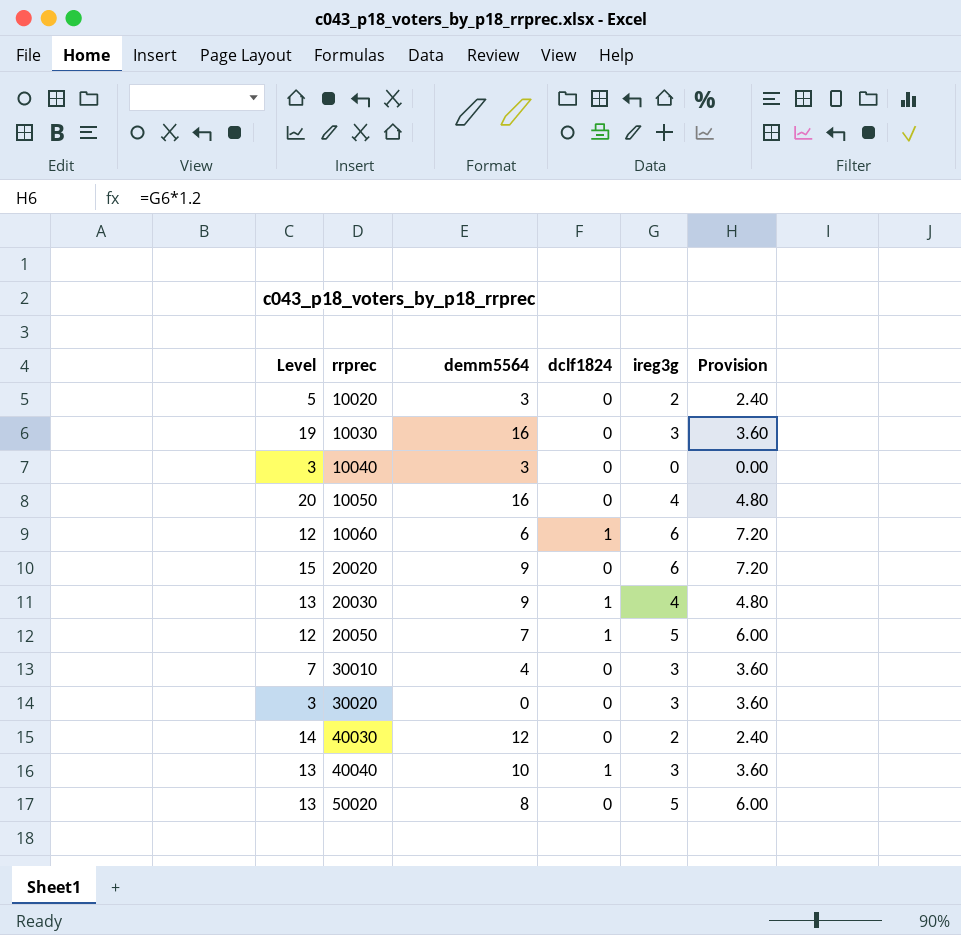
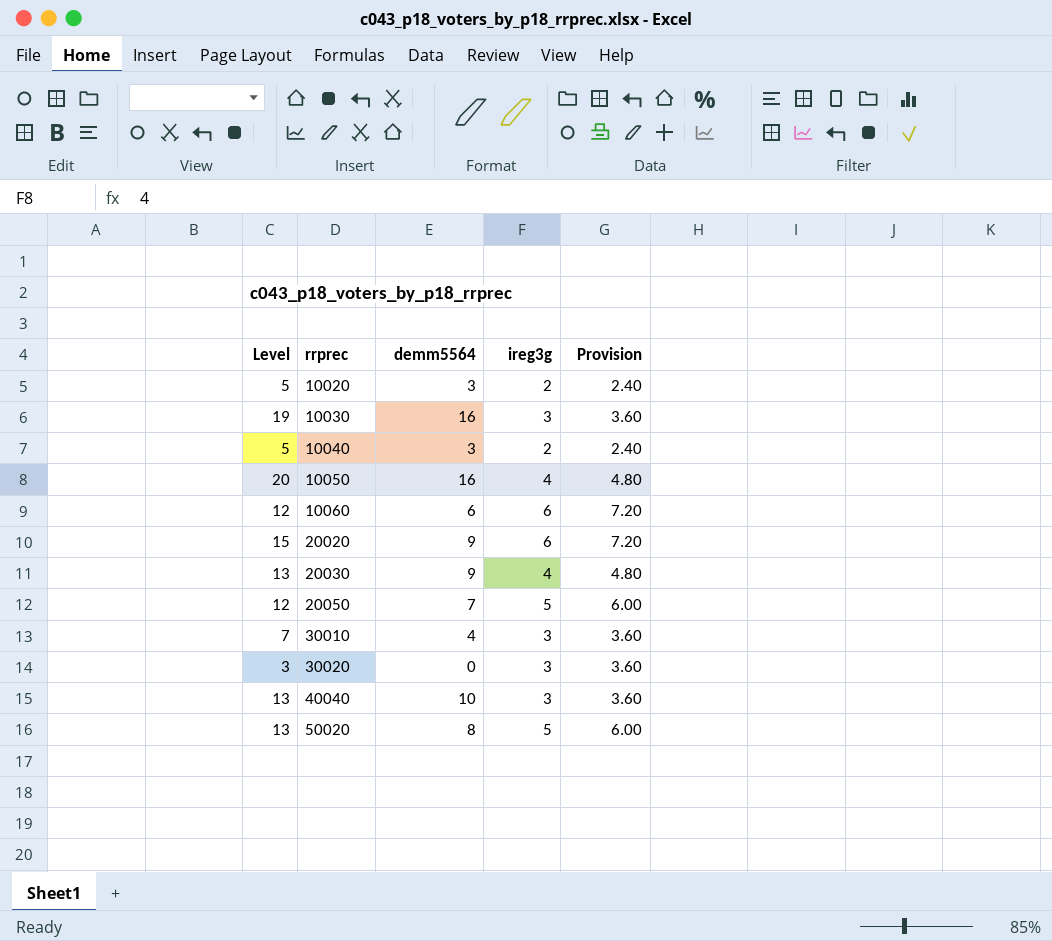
column dclf1824 | position: 4 -> none
row 40030: 14 | 12 | 0 | 2 | 2.40 -> none
10040 | Level: 3 -> 5
10040 | ireg3g: 0 -> 2
10040 | Provision: 0.00 -> 2.40

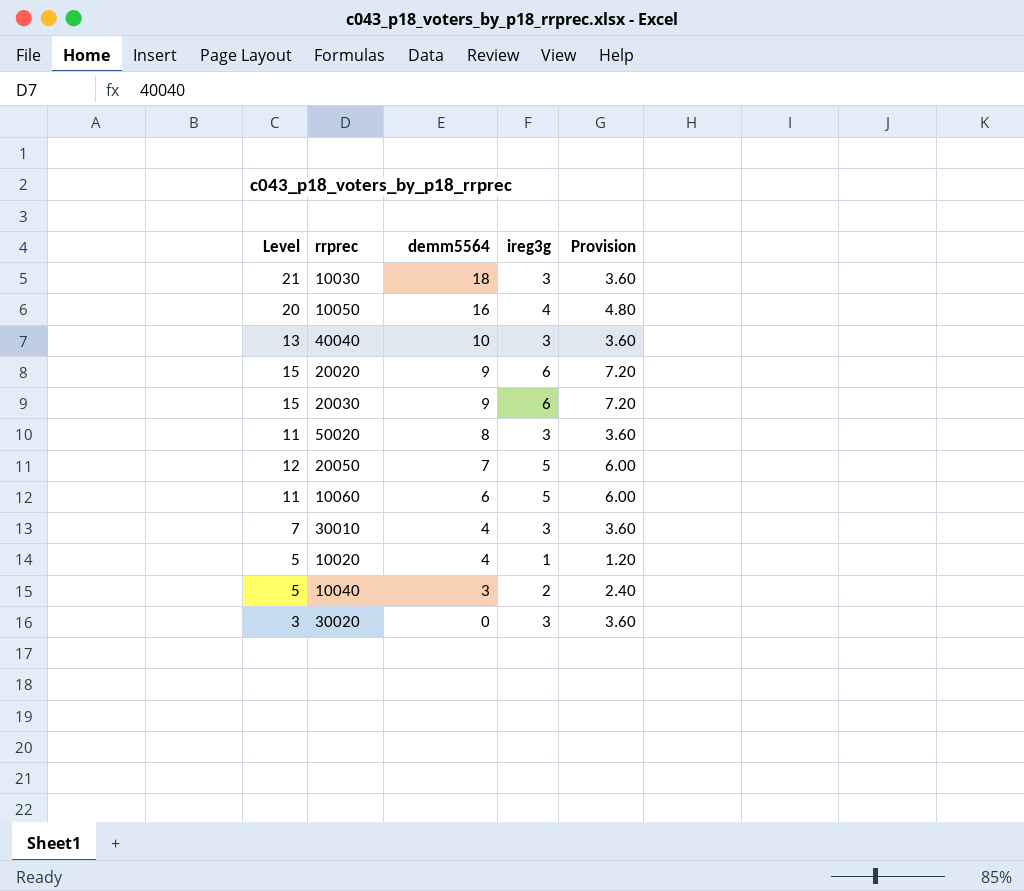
row order: rrprec ascending -> demm5564 descending
10030 | Level: 19 -> 21
10030 | demm5564: 16 -> 18
20030 | Level: 13 -> 15
20030 | ireg3g: 4 -> 6
20030 | Provision: 4.80 -> 7.20
50020 | Level: 13 -> 11
50020 | ireg3g: 5 -> 3
50020 | Provision: 6.00 -> 3.60
10060 | Level: 12 -> 11
10060 | ireg3g: 6 -> 5
10060 | Provision: 7.20 -> 6.00
10020 | demm5564: 3 -> 4
10020 | ireg3g: 2 -> 1
10020 | Provision: 2.40 -> 1.20

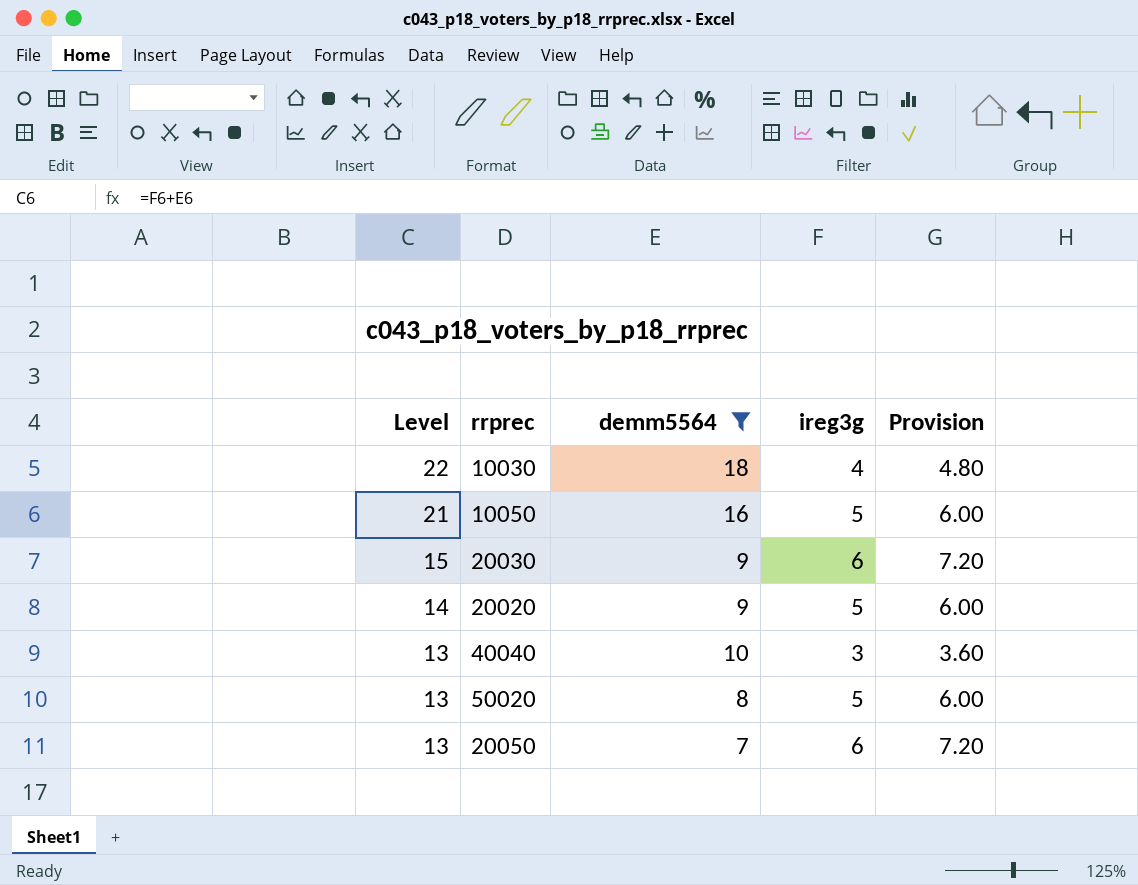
filter: none -> demm5564 >= 7
row order: demm5564 descending -> Level descending
10030 | Level: 21 -> 22
10030 | ireg3g: 3 -> 4
10030 | Provision: 3.60 -> 4.80
10050 | Level: 20 -> 21
10050 | ireg3g: 4 -> 5
10050 | Provision: 4.80 -> 6.00
20020 | Level: 15 -> 14
20020 | ireg3g: 6 -> 5
20020 | Provision: 7.20 -> 6.00
50020 | Level: 11 -> 13
50020 | ireg3g: 3 -> 5
50020 | Provision: 3.60 -> 6.00
20050 | Level: 12 -> 13
20050 | ireg3g: 5 -> 6
20050 | Provision: 6.00 -> 7.20

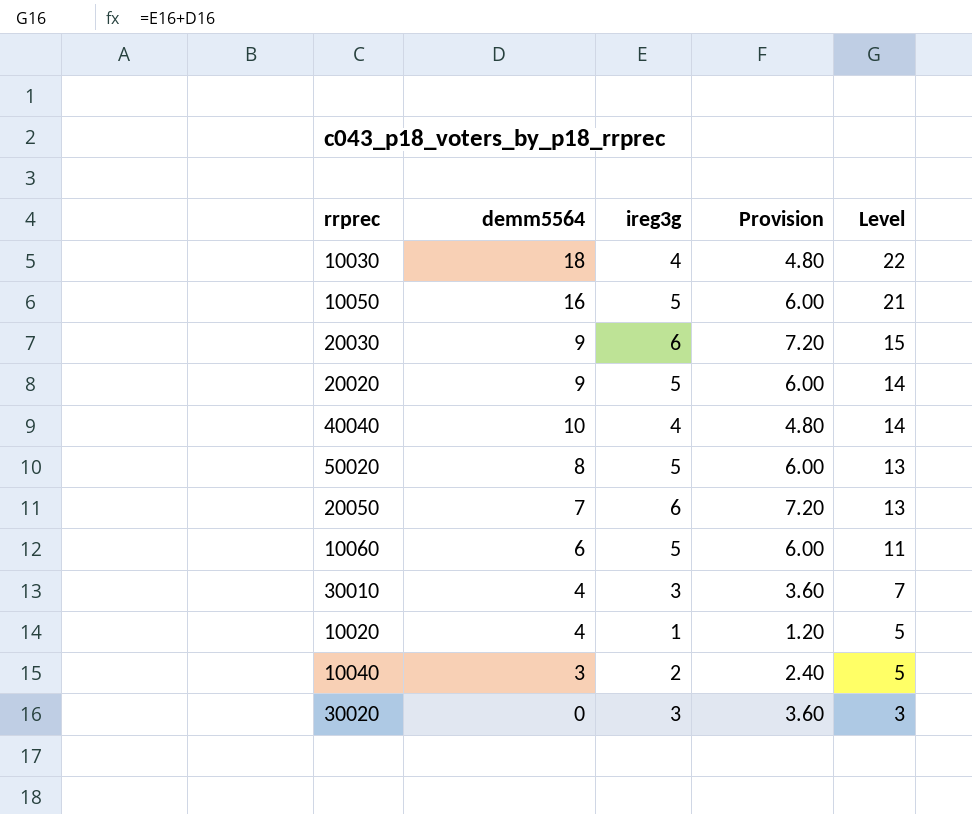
filter: demm5564 >= 7 -> none
column Level | position: 1 -> 5
40040 | ireg3g: 3 -> 4
40040 | Provision: 3.60 -> 4.80
40040 | Level: 13 -> 14

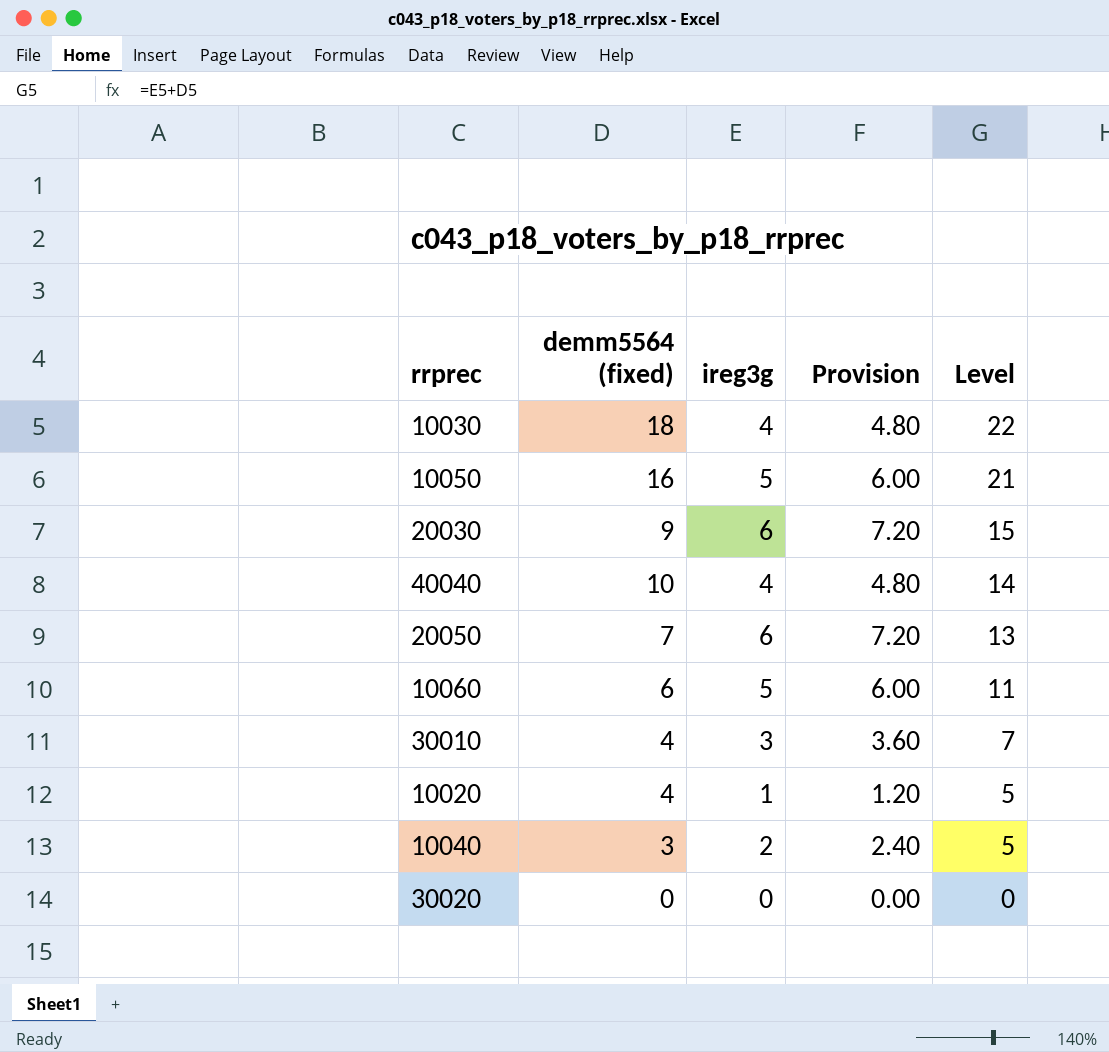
column name: demm5564 -> demm5564 (fixed)
row 20020: 9 | 5 | 6.00 | 14 -> none
row 50020: 8 | 5 | 6.00 | 13 -> none
30020 | ireg3g: 3 -> 0
30020 | Provision: 3.60 -> 0.00
30020 | Level: 3 -> 0

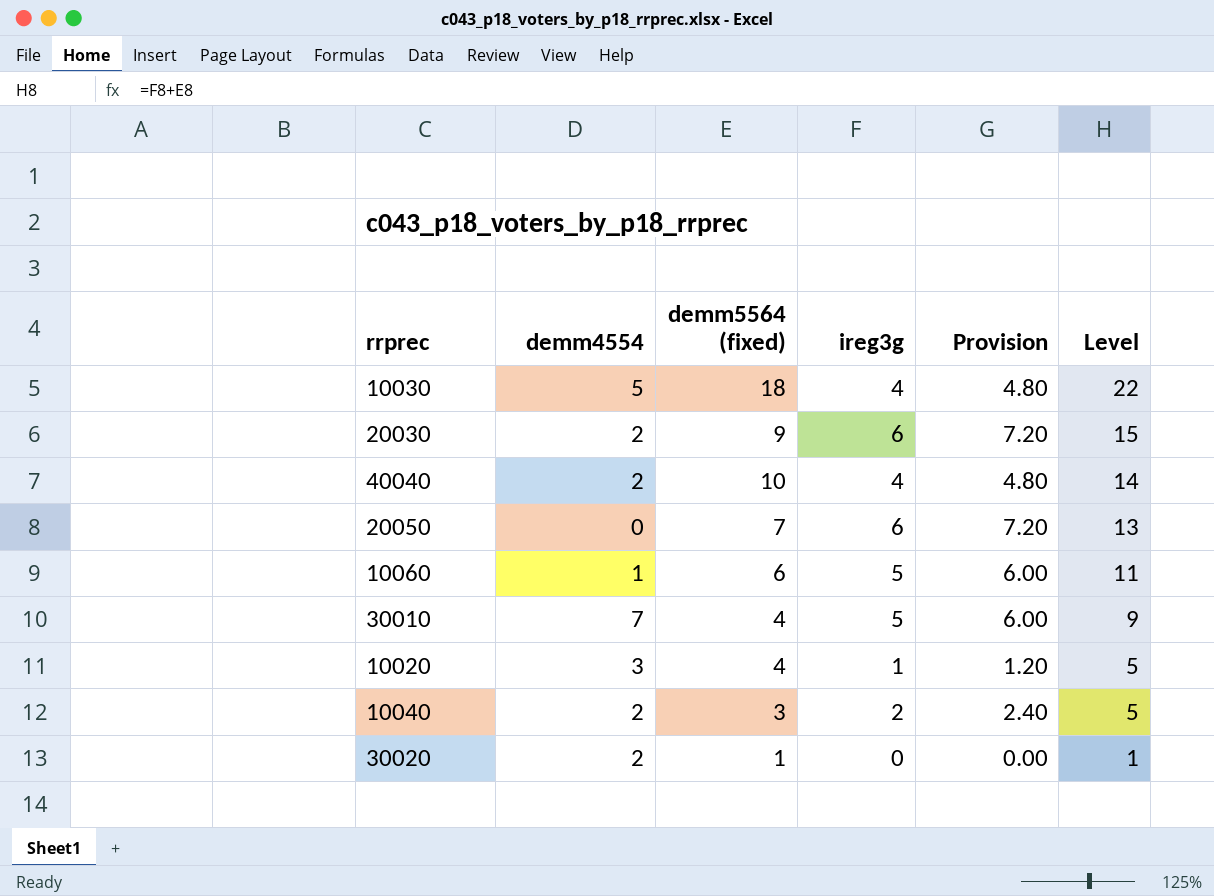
column demm4554 | position: none -> 2
row 10050: 16 | 5 | 6.00 | 21 -> none
30010 | ireg3g: 3 -> 5
30010 | Provision: 3.60 -> 6.00
30010 | Level: 7 -> 9
30020 | demm5564 (fixed): 0 -> 1
30020 | Level: 0 -> 1

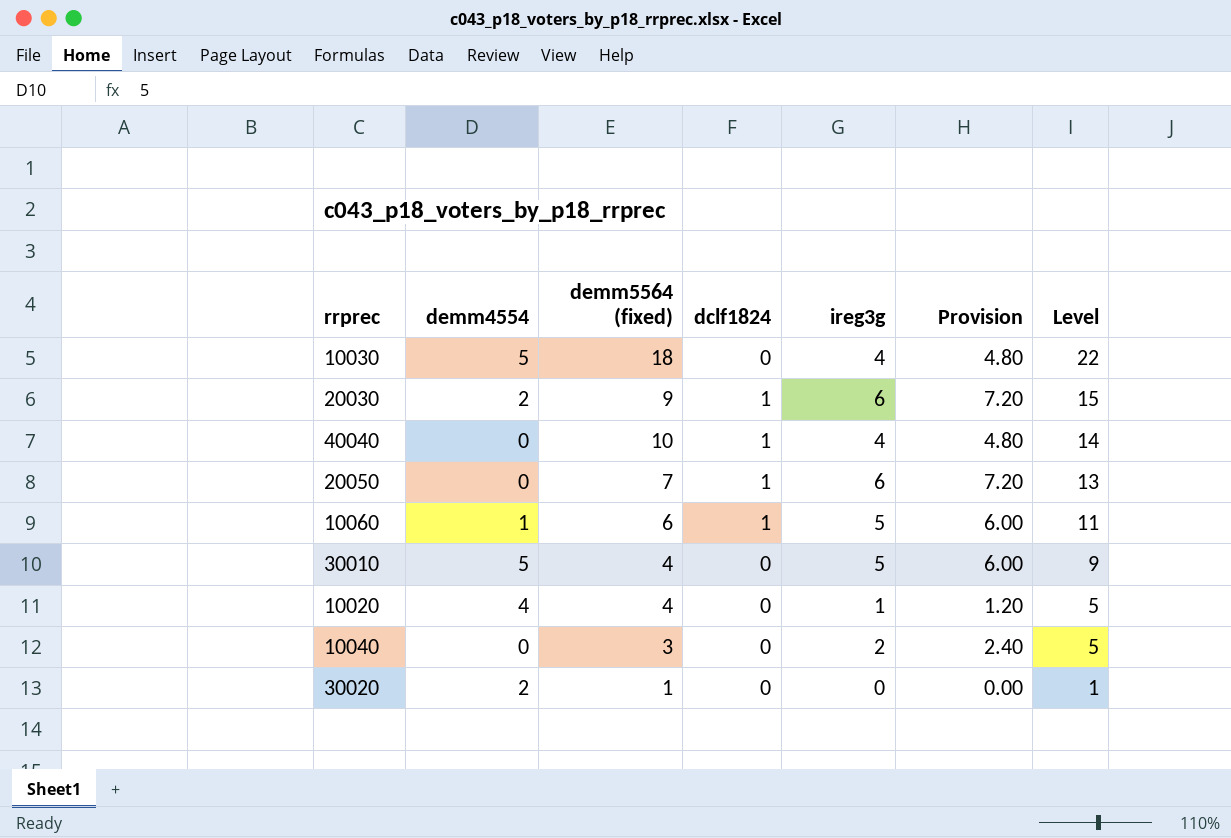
column dclf1824 | position: none -> 4
40040 | demm4554: 2 -> 0
30010 | demm4554: 7 -> 5
10020 | demm4554: 3 -> 4
10040 | demm4554: 2 -> 0

